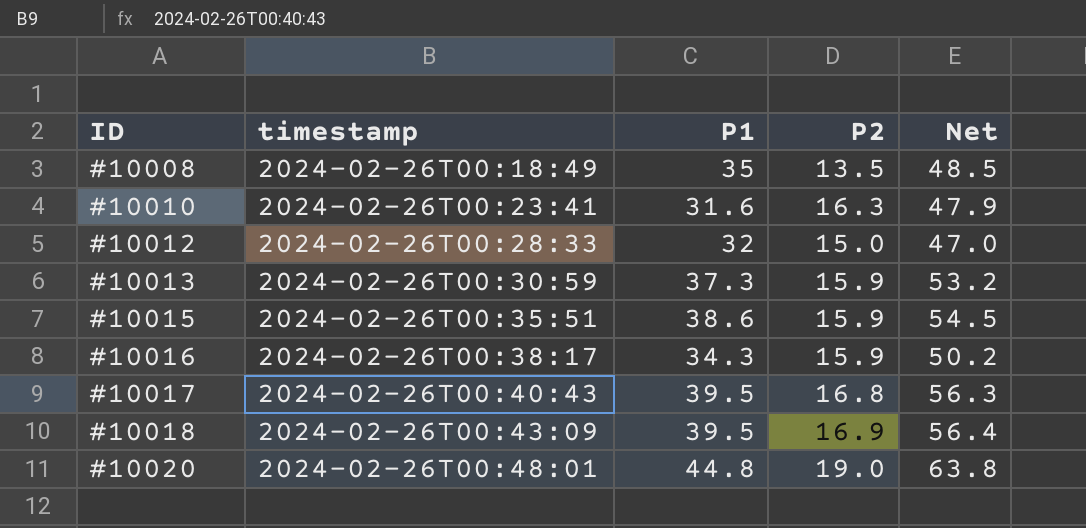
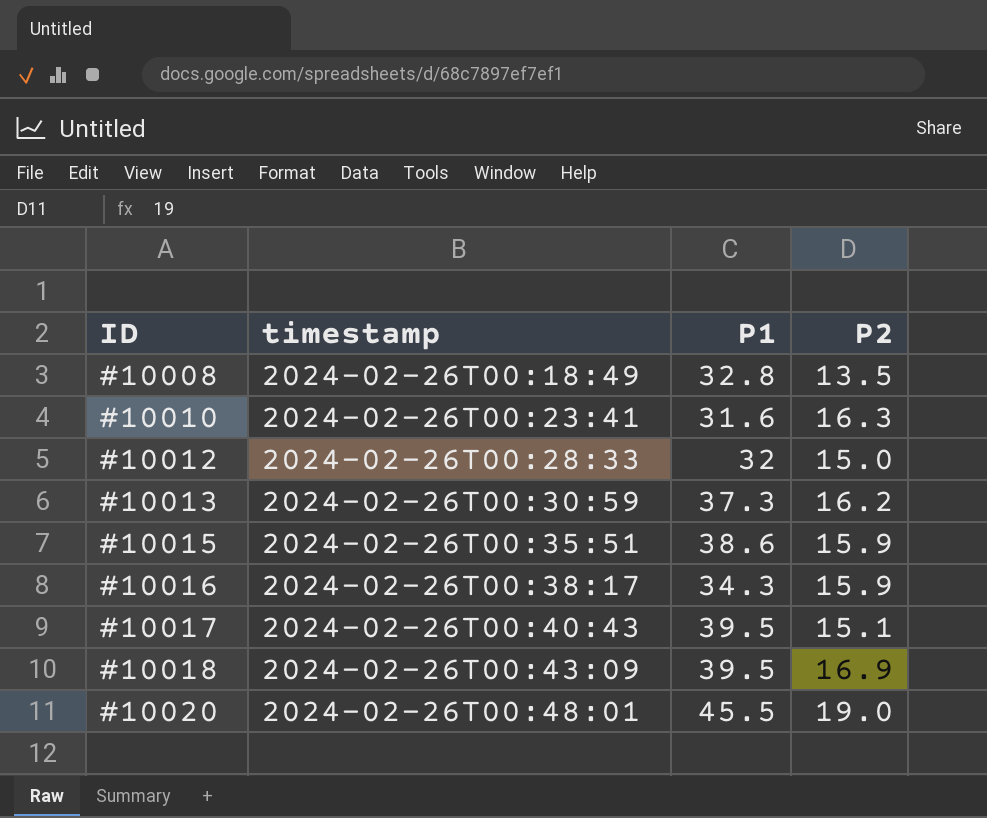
column Net | formula: [P1] + [P2] -> none
#10008 | P1: 35 -> 32.8
#10013 | P2: 15.9 -> 16.2
#10017 | P2: 16.8 -> 15.1
#10020 | P1: 44.8 -> 45.5

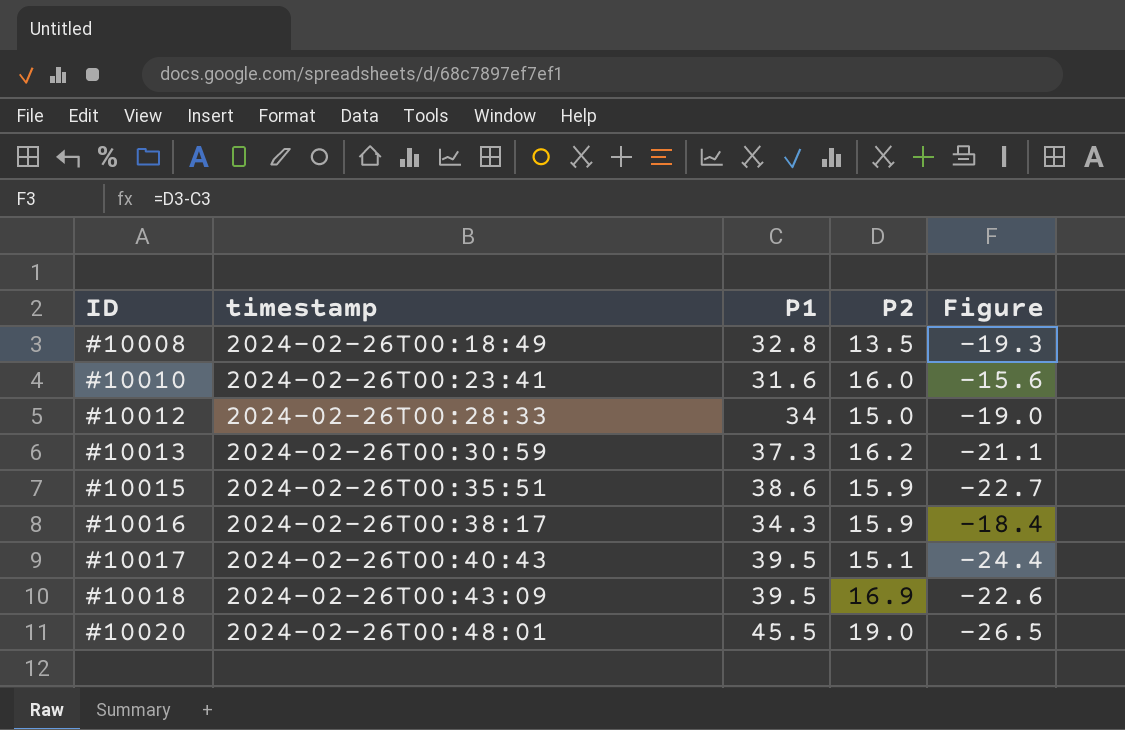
column Figure | formula: none -> [P2] - [P1]
#10010 | P2: 16.3 -> 16.0
#10012 | P1: 32 -> 34

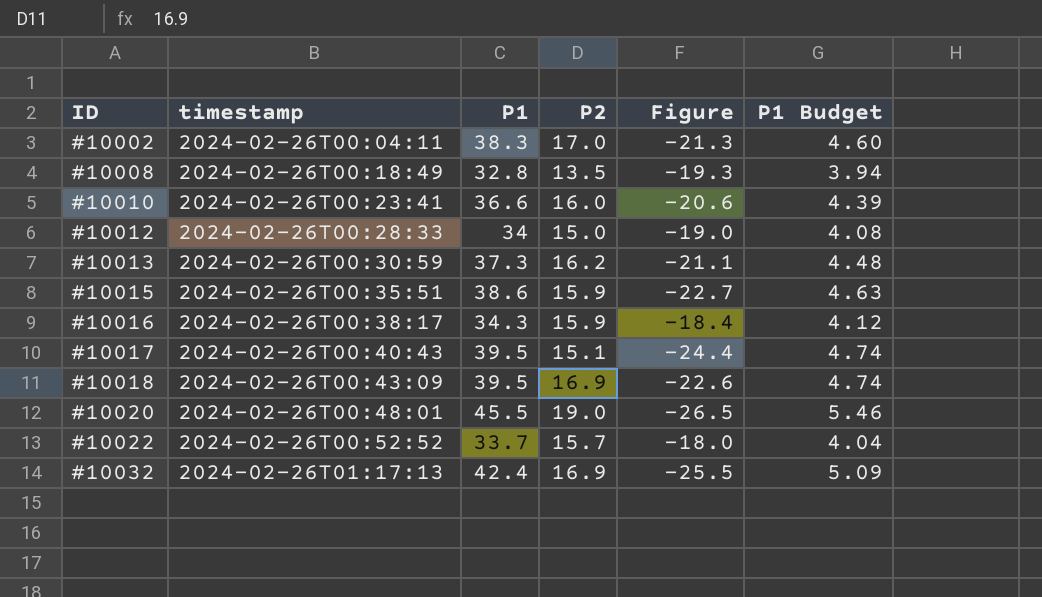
column P1 Budget | formula: none -> [P1] * 0.12
row #10002: none -> 2024-02-26T00:04:11 | 38.3 | 17.0 | -21.3 | 4.60
#10010 | P1: 31.6 -> 36.6
#10010 | Figure: -15.6 -> -20.6
row #10022: none -> 2024-02-26T00:52:52 | 33.7 | 15.7 | -18.0 | 4.04
row #10032: none -> 2024-02-26T01:17:13 | 42.4 | 16.9 | -25.5 | 5.09

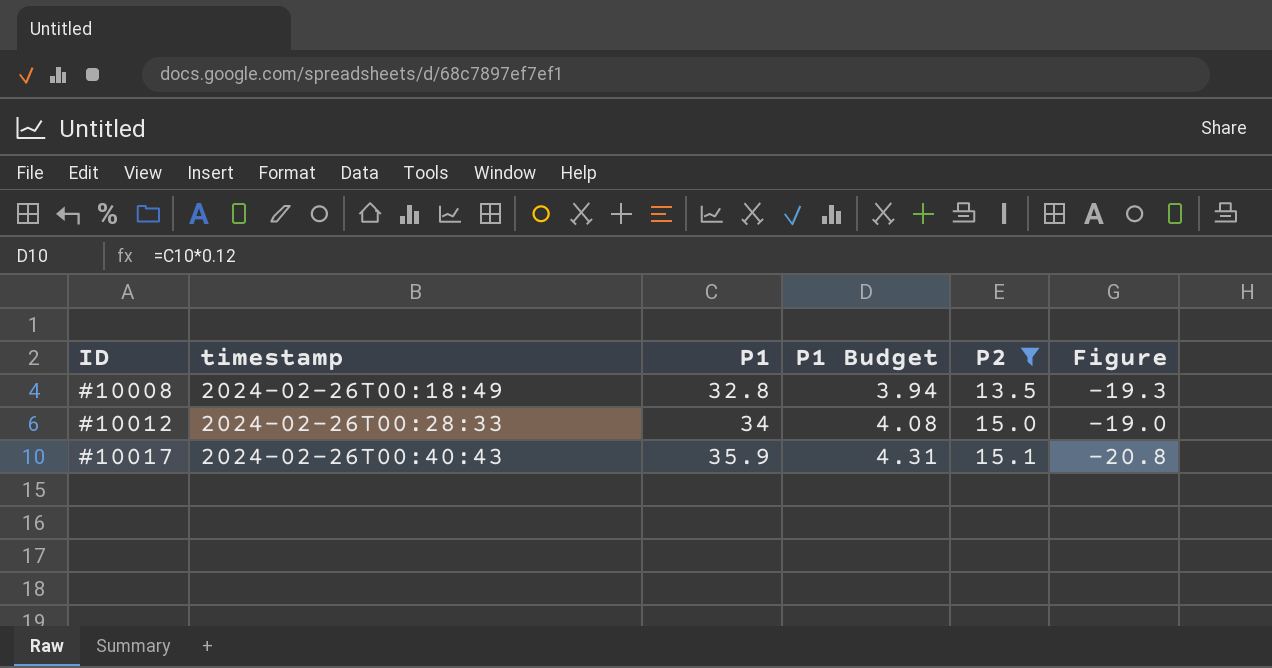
filter: none -> P2 <= 15.1
column P1 Budget | position: 6 -> 4
#10017 | P1: 39.5 -> 35.9
#10017 | P1 Budget: 4.74 -> 4.31
#10017 | Figure: -24.4 -> -20.8

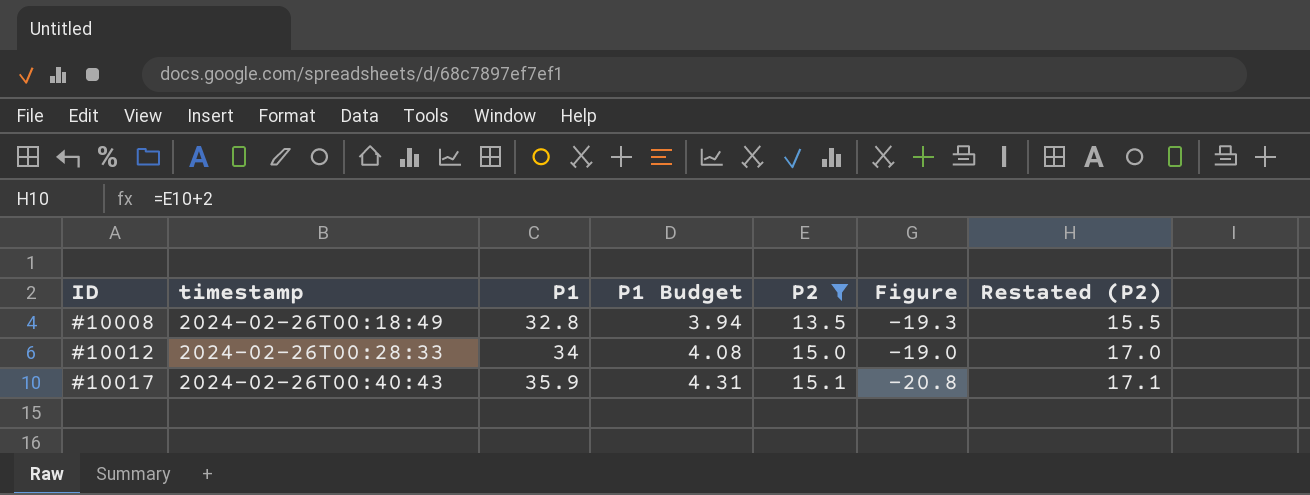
column Restated (P2) | formula: none -> [P2] + 2

